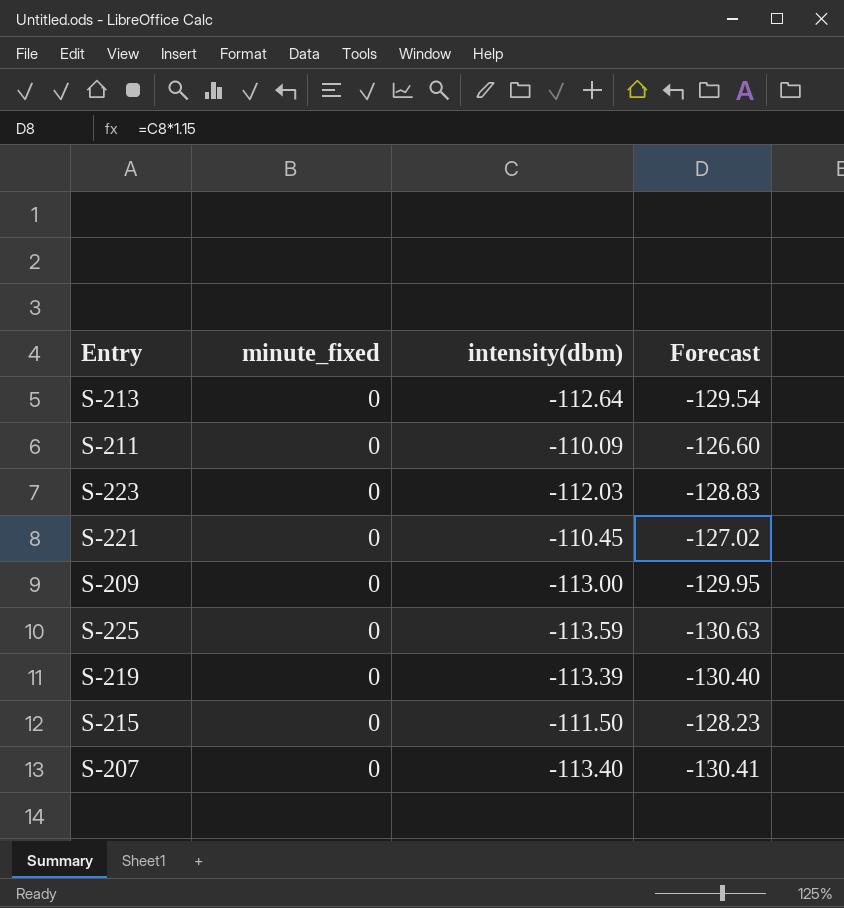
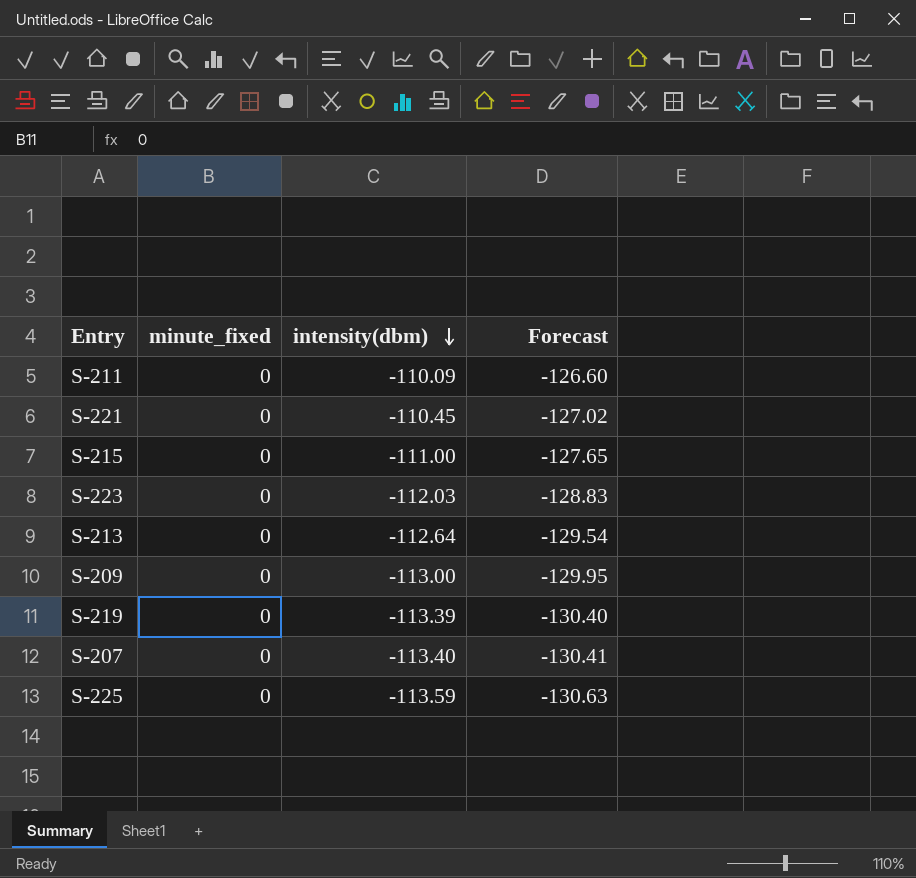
row order: none -> intensity(dbm) descending
S-215 | intensity(dbm): -111.50 -> -111.00
S-215 | Forecast: -128.23 -> -127.65

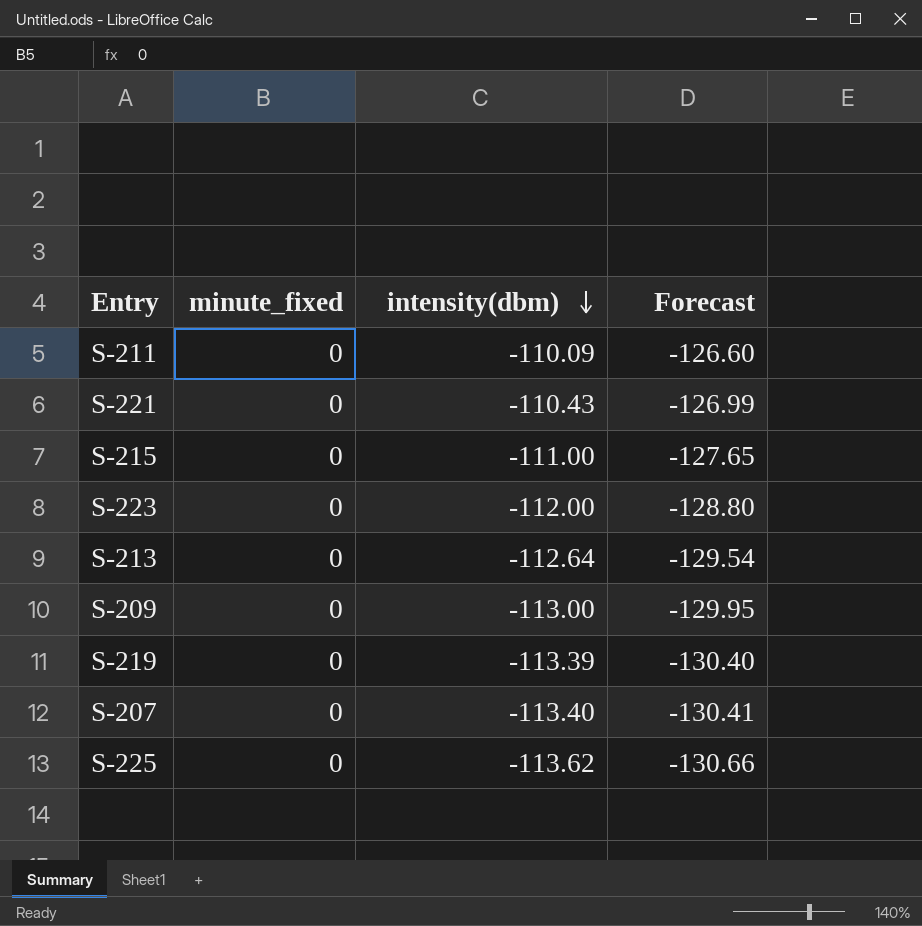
S-221 | intensity(dbm): -110.45 -> -110.43
S-221 | Forecast: -127.02 -> -126.99
S-223 | intensity(dbm): -112.03 -> -112.00
S-223 | Forecast: -128.83 -> -128.80
S-225 | intensity(dbm): -113.59 -> -113.62
S-225 | Forecast: -130.63 -> -130.66

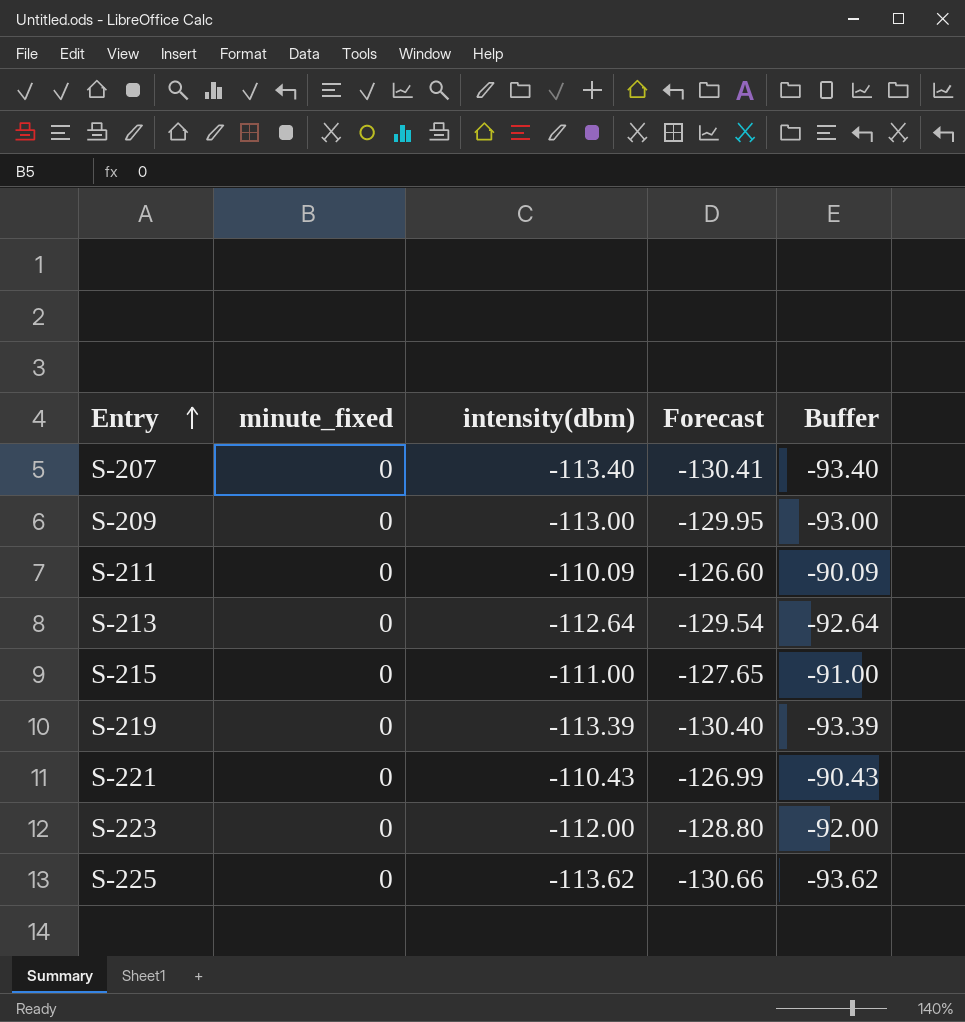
row order: intensity(dbm) descending -> Entry ascending
column Buffer | formula: none -> [intensity(dbm)] + 20

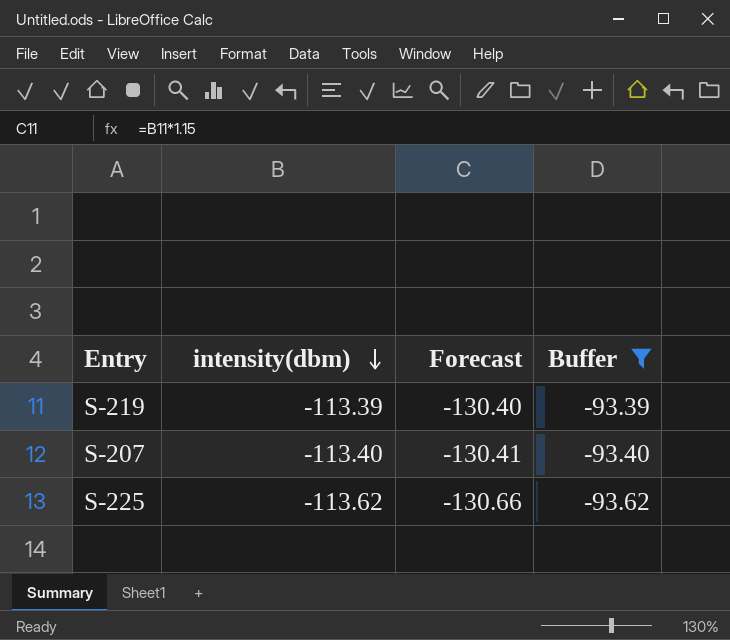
filter: none -> Buffer <= -93.39
row order: Entry ascending -> intensity(dbm) descending
column minute_fixed | position: 2 -> none

